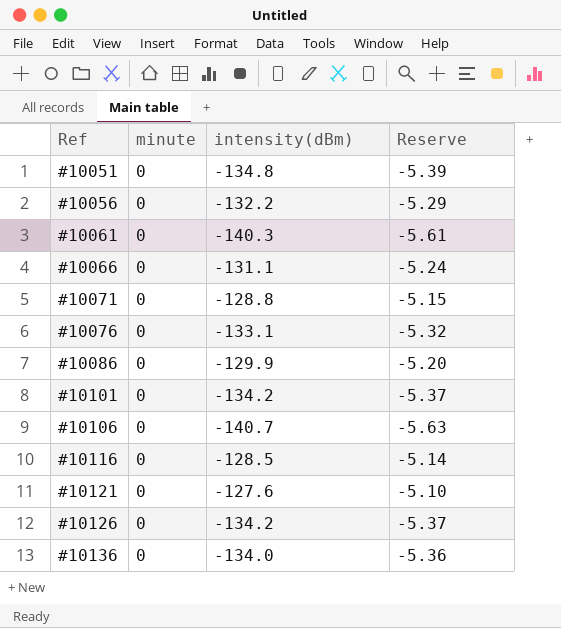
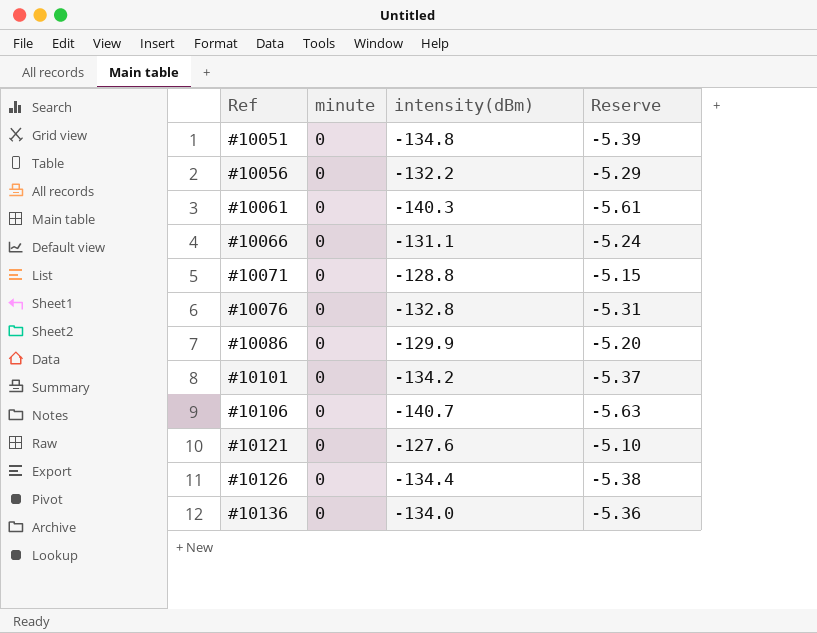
row #10116: 0 | -128.5 | -5.14 -> none
#10076 | intensity(dBm): -133.1 -> -132.8
#10076 | Reserve: -5.32 -> -5.31
#10126 | intensity(dBm): -134.2 -> -134.4
#10126 | Reserve: -5.37 -> -5.38

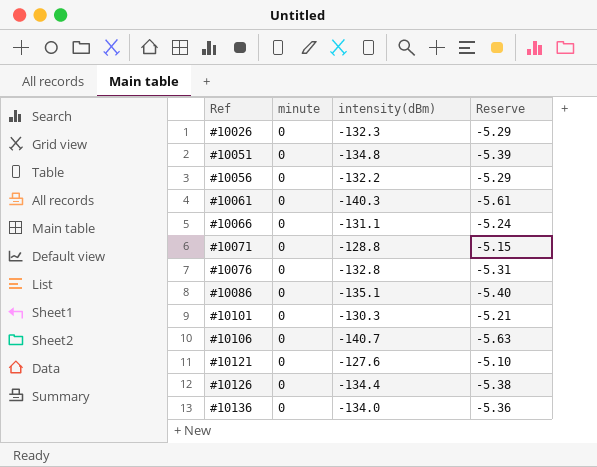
row #10026: none -> 0 | -132.3 | -5.29
#10086 | intensity(dBm): -129.9 -> -135.1
#10086 | Reserve: -5.20 -> -5.40
#10101 | intensity(dBm): -134.2 -> -130.3
#10101 | Reserve: -5.37 -> -5.21

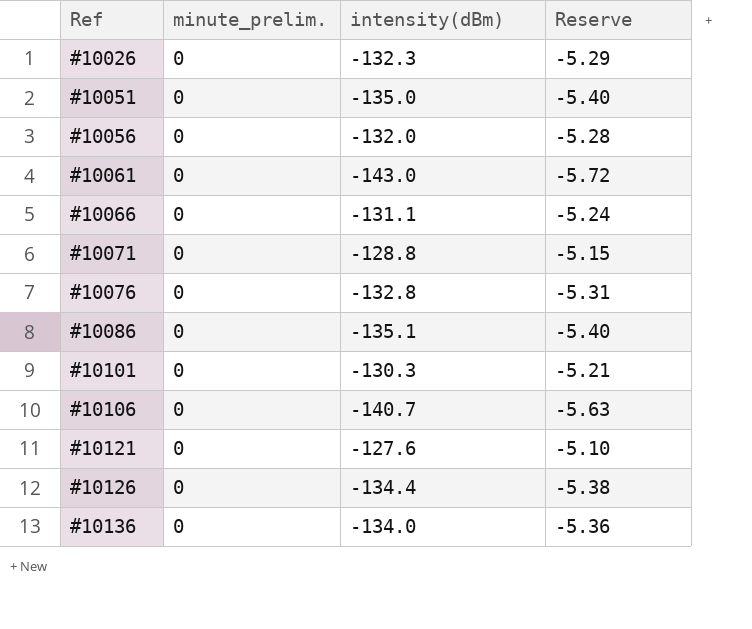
column name: minute -> minute_prelim.
#10051 | intensity(dBm): -134.8 -> -135.0
#10051 | Reserve: -5.39 -> -5.40
#10056 | intensity(dBm): -132.2 -> -132.0
#10056 | Reserve: -5.29 -> -5.28
#10061 | intensity(dBm): -140.3 -> -143.0
#10061 | Reserve: -5.61 -> -5.72

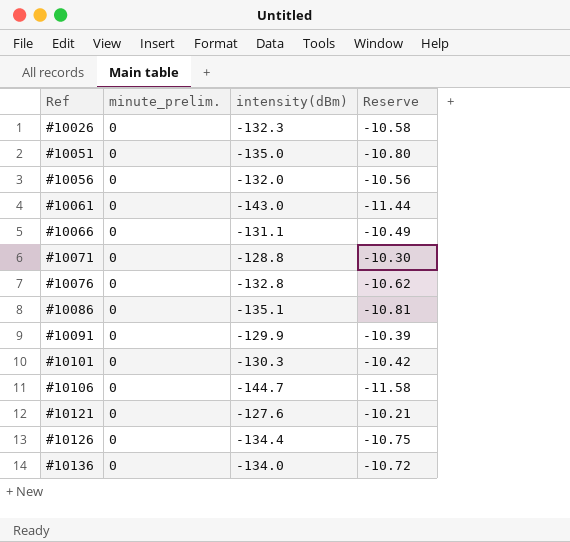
column Reserve | formula: [intensity(dBm)] * 0.04 -> [intensity(dBm)] * 0.08
row #10091: none -> 0 | -129.9 | -10.39
#10106 | intensity(dBm): -140.7 -> -144.7

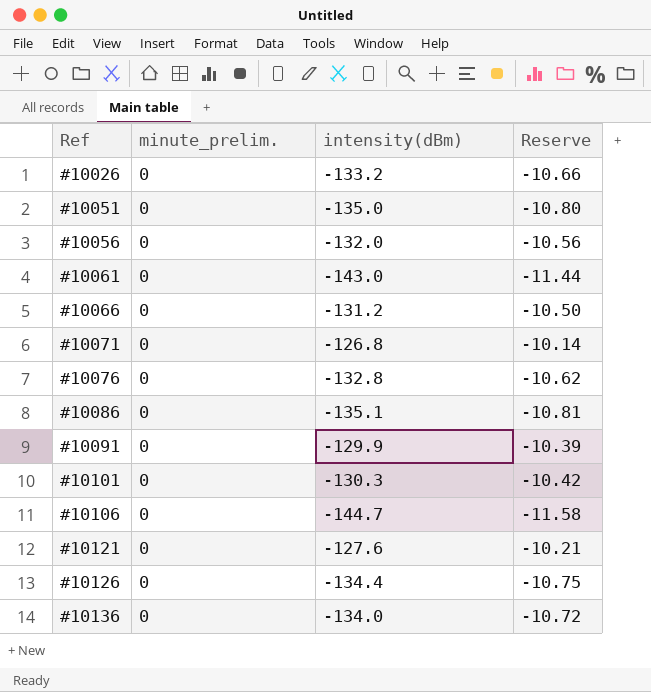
#10026 | intensity(dBm): -132.3 -> -133.2
#10026 | Reserve: -10.58 -> -10.66
#10066 | intensity(dBm): -131.1 -> -131.2
#10066 | Reserve: -10.49 -> -10.50
#10071 | intensity(dBm): -128.8 -> -126.8
#10071 | Reserve: -10.30 -> -10.14

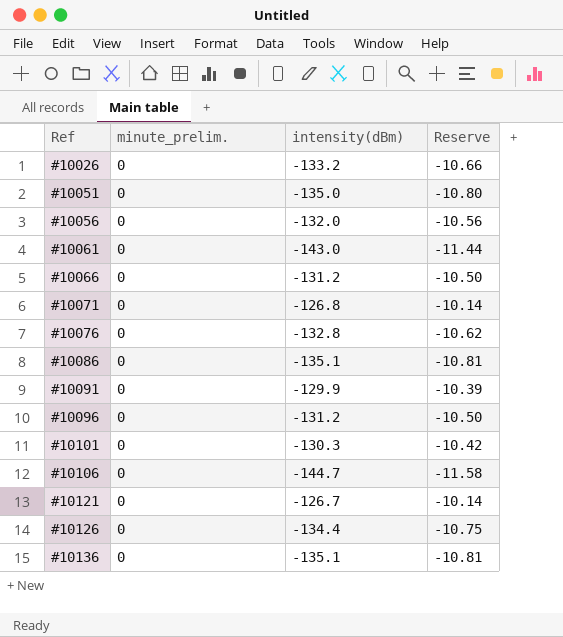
row #10096: none -> 0 | -131.2 | -10.50
#10121 | intensity(dBm): -127.6 -> -126.7
#10121 | Reserve: -10.21 -> -10.14
#10136 | intensity(dBm): -134.0 -> -135.1
#10136 | Reserve: -10.72 -> -10.81

